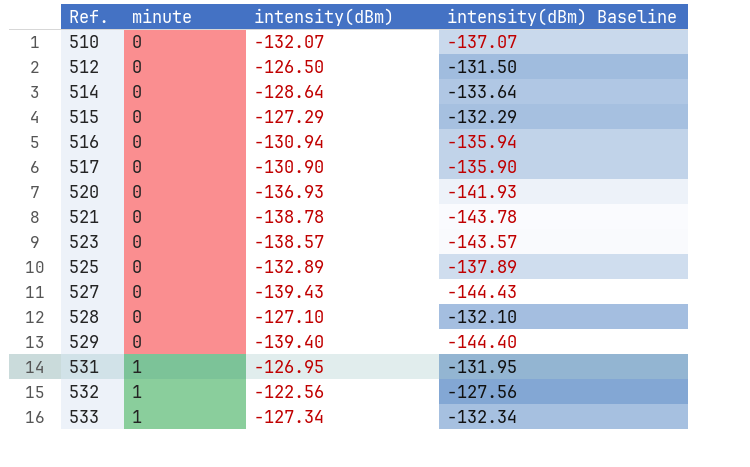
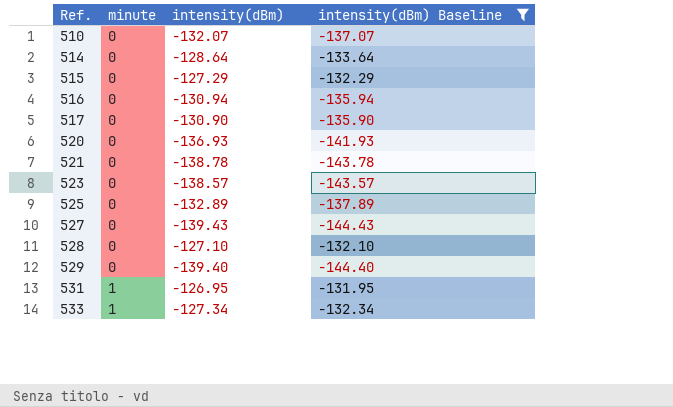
filter: none -> intensity(dBm) Baseline <= -131.95

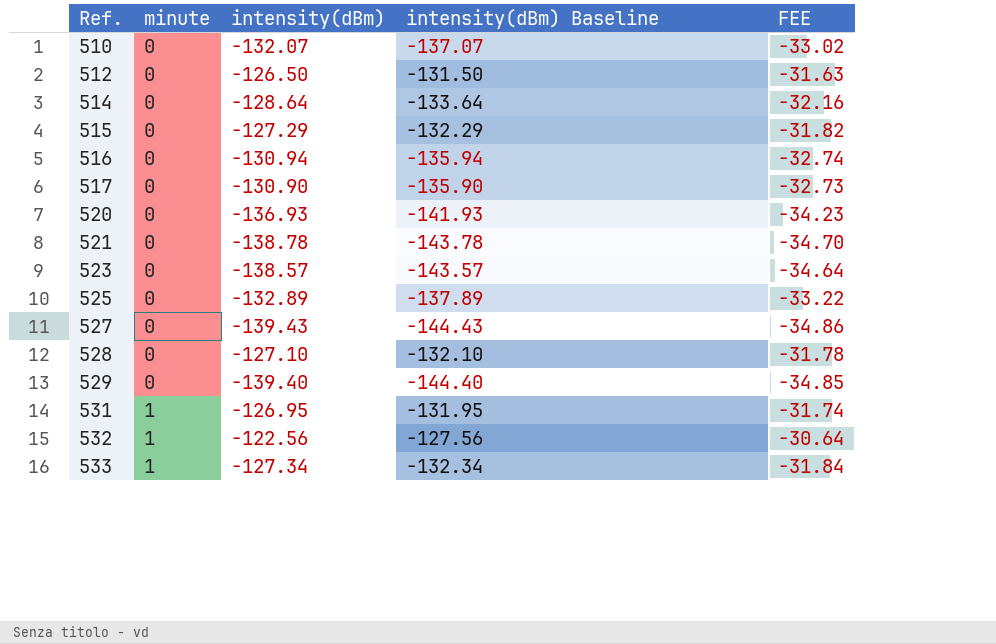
filter: intensity(dBm) Baseline <= -131.95 -> none
column FEE | formula: none -> [intensity(dBm)] * 0.25

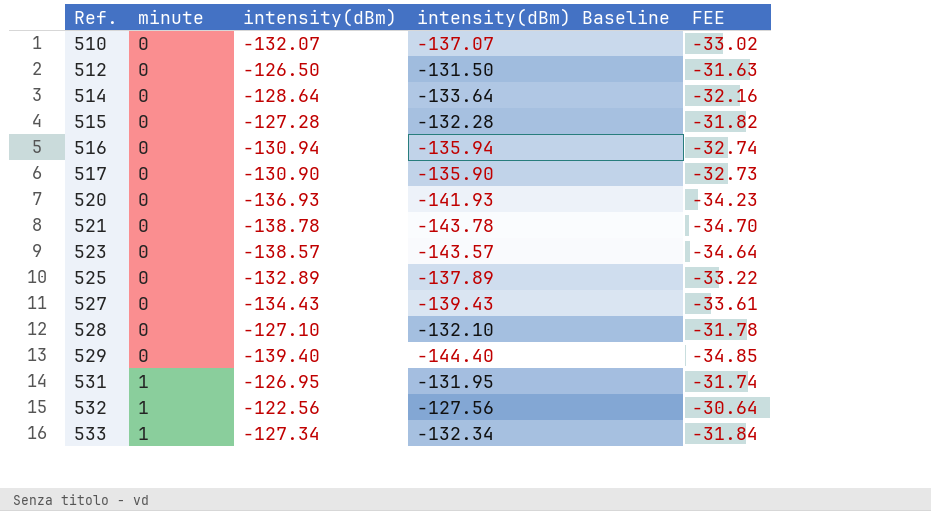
515 | intensity(dBm): -127.29 -> -127.28
515 | intensity(dBm) Baseline: -132.29 -> -132.28
527 | intensity(dBm): -139.43 -> -134.43
527 | intensity(dBm) Baseline: -144.43 -> -139.43
527 | FEE: -34.86 -> -33.61

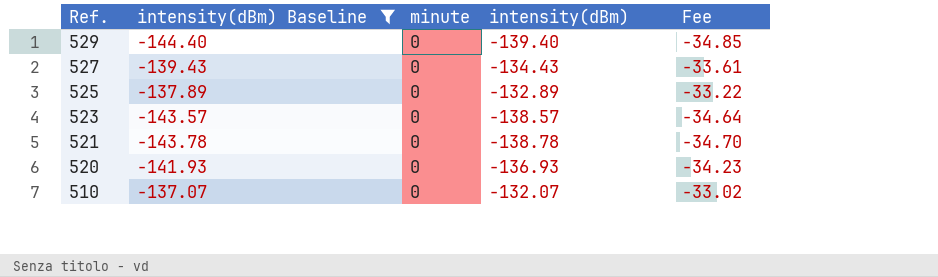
filter: none -> intensity(dBm) Baseline <= -137.07
row order: Ref. ascending -> Ref. descending
column intensity(dBm) Baseline | position: 4 -> 2
column name: FEE -> Fee

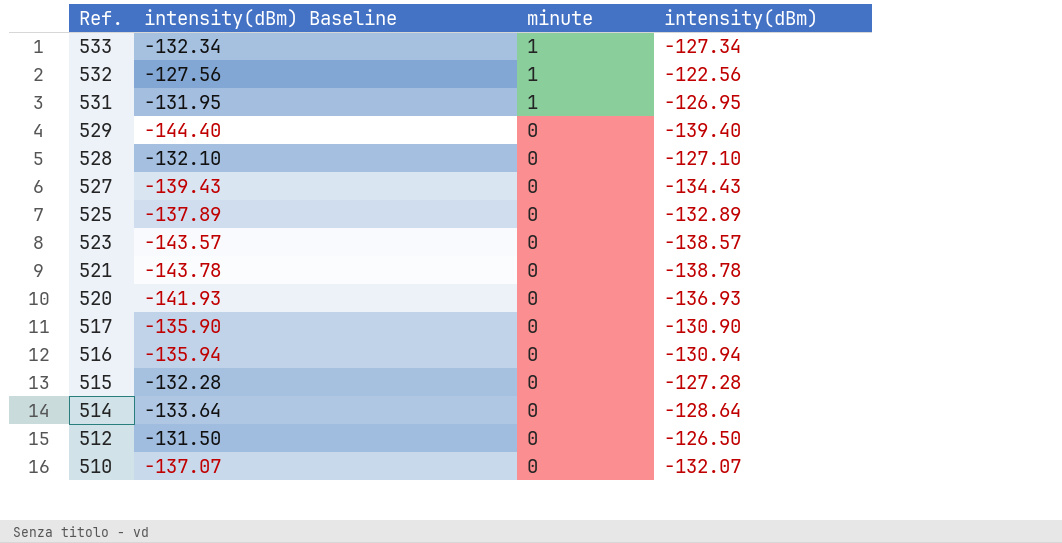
filter: intensity(dBm) Baseline <= -137.07 -> none
column Fee | formula: [intensity(dBm)] * 0.25 -> none

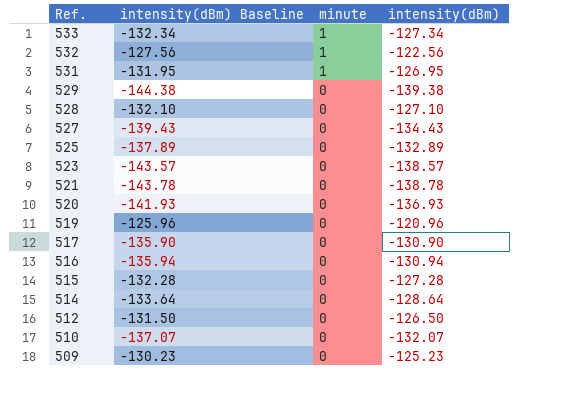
529 | intensity(dBm) Baseline: -144.40 -> -144.38
529 | intensity(dBm): -139.40 -> -139.38
row 519: none -> -125.96 | 0 | -120.96
row 509: none -> -130.23 | 0 | -125.23

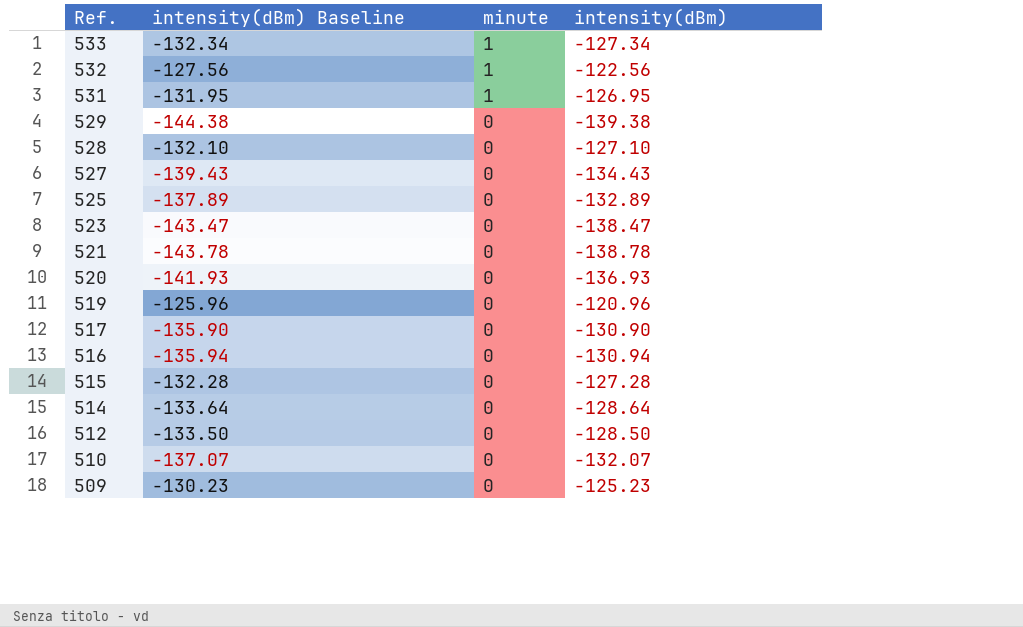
523 | intensity(dBm) Baseline: -143.57 -> -143.47
523 | intensity(dBm): -138.57 -> -138.47
512 | intensity(dBm) Baseline: -131.50 -> -133.50
512 | intensity(dBm): -126.50 -> -128.50

